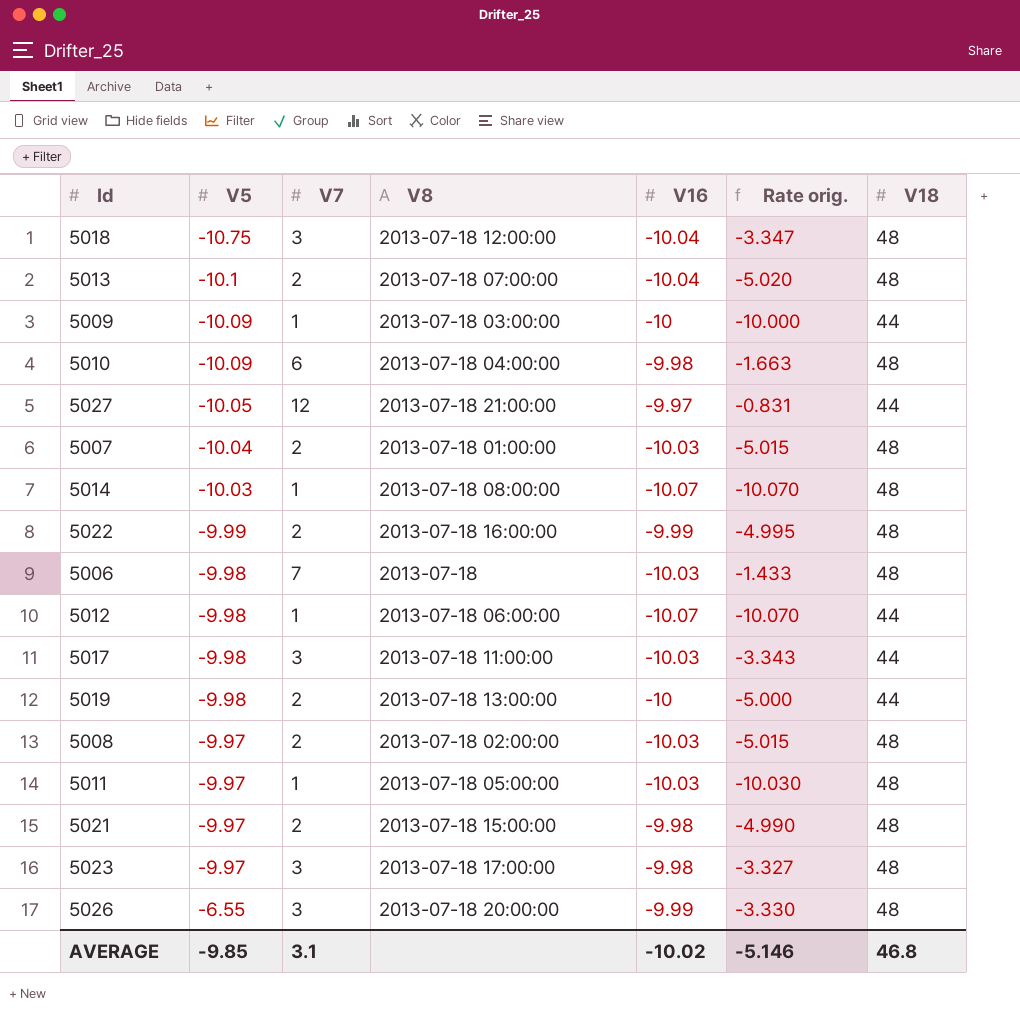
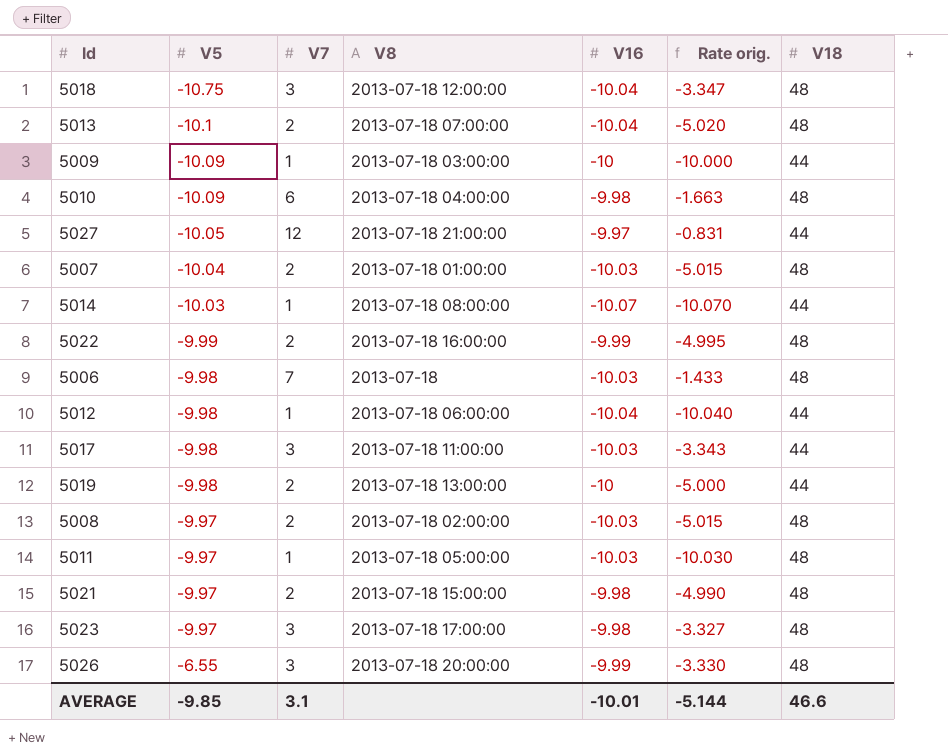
5014 | V18: 48 -> 44
5012 | V16: -10.07 -> -10.04
5012 | Rate orig.: -10.070 -> -10.040
AVERAGE | V16: -10.02 -> -10.01
AVERAGE | Rate orig.: -5.146 -> -5.144
AVERAGE | V18: 46.8 -> 46.6

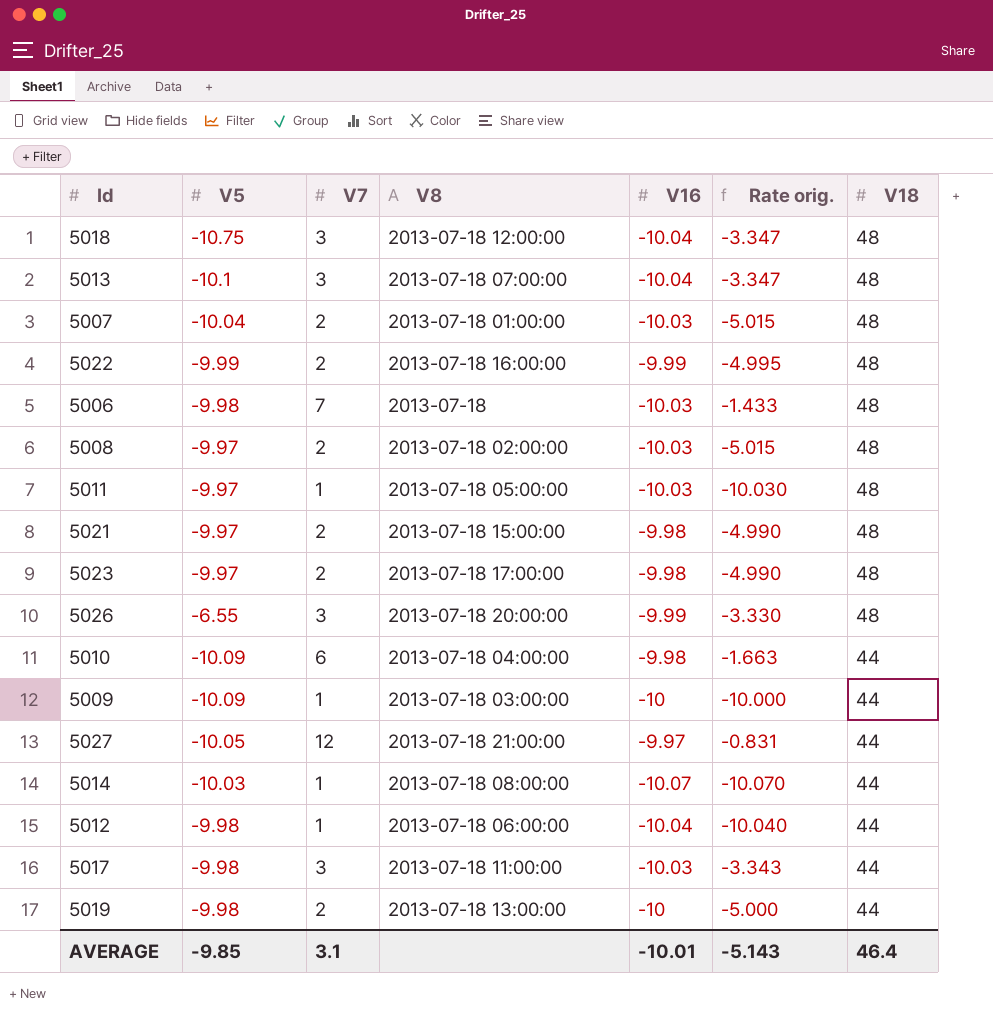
row order: V5 ascending -> V18 descending
5013 | V7: 2 -> 3
5013 | Rate orig.: -5.020 -> -3.347
5023 | V7: 3 -> 2
5023 | Rate orig.: -3.327 -> -4.990
5010 | V18: 48 -> 44
AVERAGE | Rate orig.: -5.144 -> -5.143
AVERAGE | V18: 46.6 -> 46.4

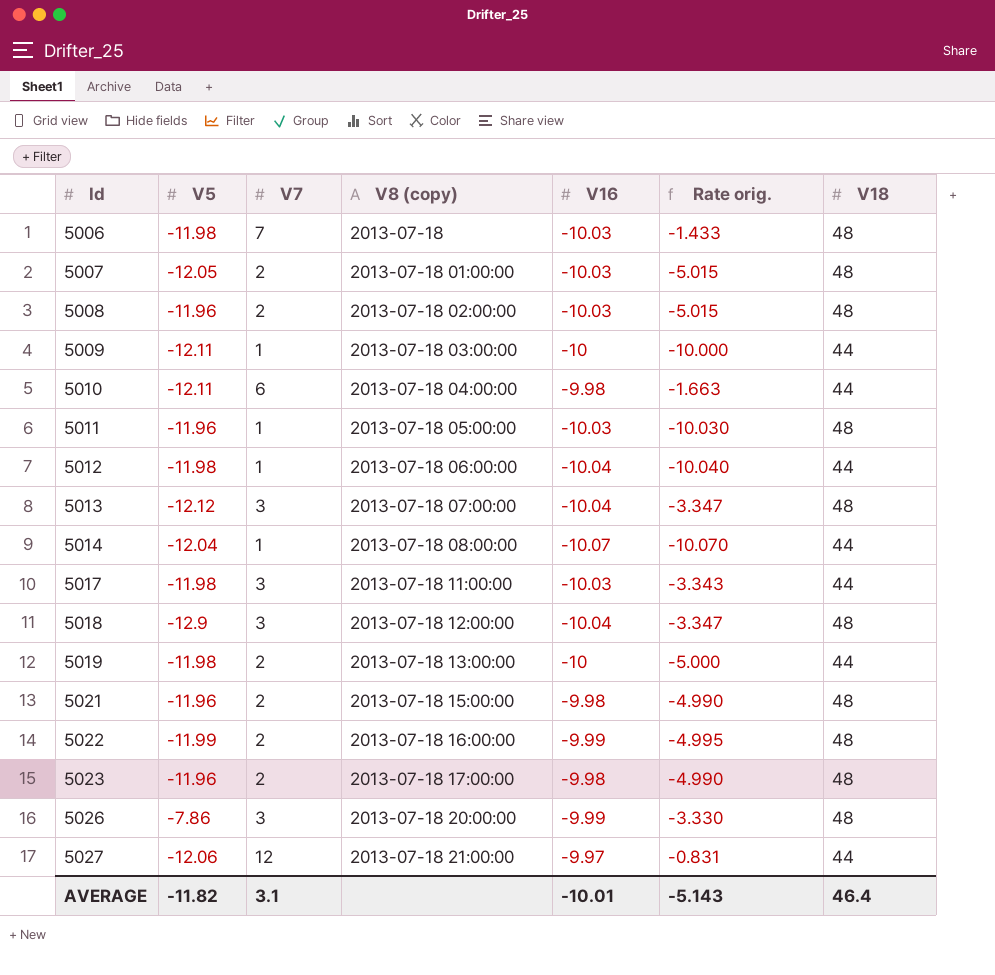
row order: V18 descending -> Id ascending
column name: V8 -> V8 (copy)
5006 | V5: -9.98 -> -11.98
5007 | V5: -10.04 -> -12.05
5008 | V5: -9.97 -> -11.96
5009 | V5: -10.09 -> -12.11
5010 | V5: -10.09 -> -12.11
5011 | V5: -9.97 -> -11.96
5012 | V5: -9.98 -> -11.98
5013 | V5: -10.1 -> -12.12
5014 | V5: -10.03 -> -12.04
5017 | V5: -9.98 -> -11.98
5018 | V5: -10.75 -> -12.9
5019 | V5: -9.98 -> -11.98
5021 | V5: -9.97 -> -11.96
5022 | V5: -9.99 -> -11.99
5023 | V5: -9.97 -> -11.96
5026 | V5: -6.55 -> -7.86
5027 | V5: -10.05 -> -12.06
AVERAGE | V5: -9.85 -> -11.82

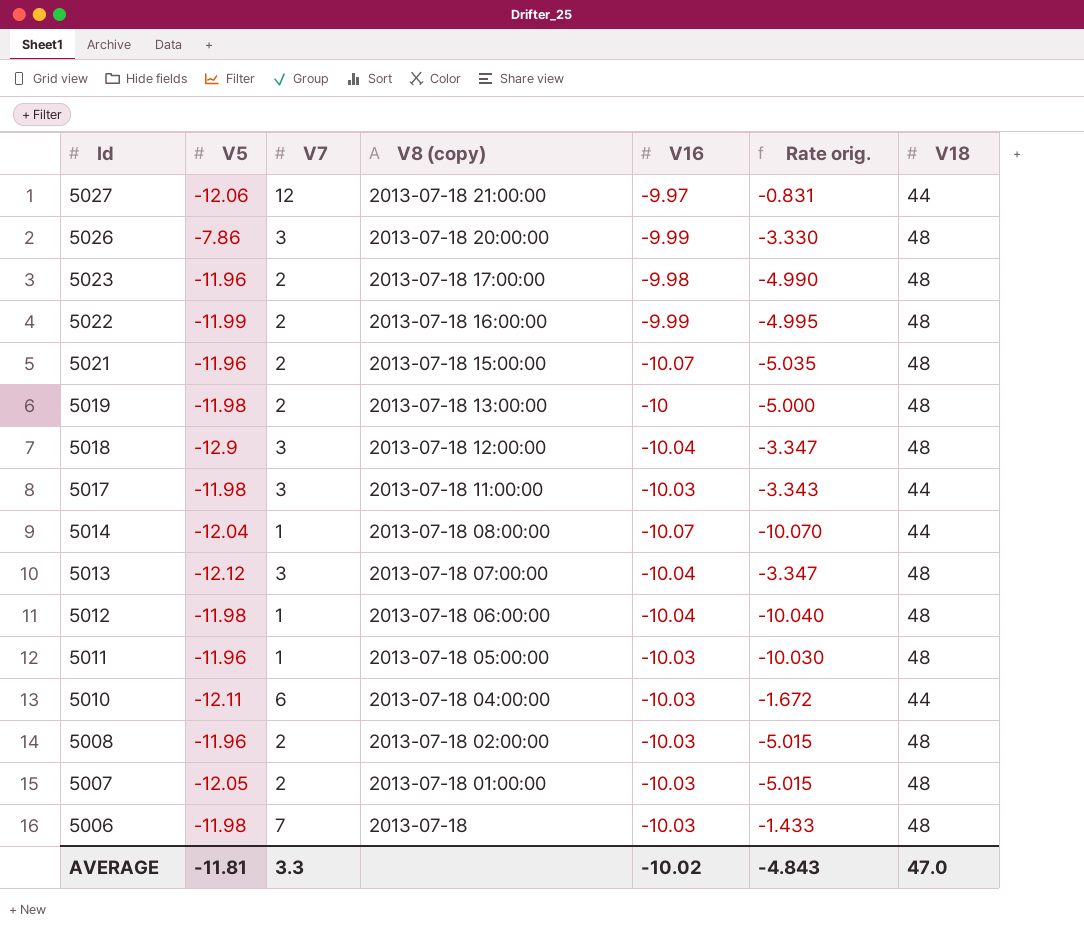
row order: Id ascending -> Id descending
row 5009: -12.11 | 1 | 2013-07-18 03:00:00 | -10 | -10.000 | 44 -> none
5021 | V16: -9.98 -> -10.07
5021 | Rate orig.: -4.990 -> -5.035
5019 | V18: 44 -> 48
5012 | V18: 44 -> 48
5010 | V16: -9.98 -> -10.03
5010 | Rate orig.: -1.663 -> -1.672
AVERAGE | V5: -11.82 -> -11.81
AVERAGE | V7: 3.1 -> 3.3
AVERAGE | V16: -10.01 -> -10.02
AVERAGE | Rate orig.: -5.143 -> -4.843
AVERAGE | V18: 46.4 -> 47.0

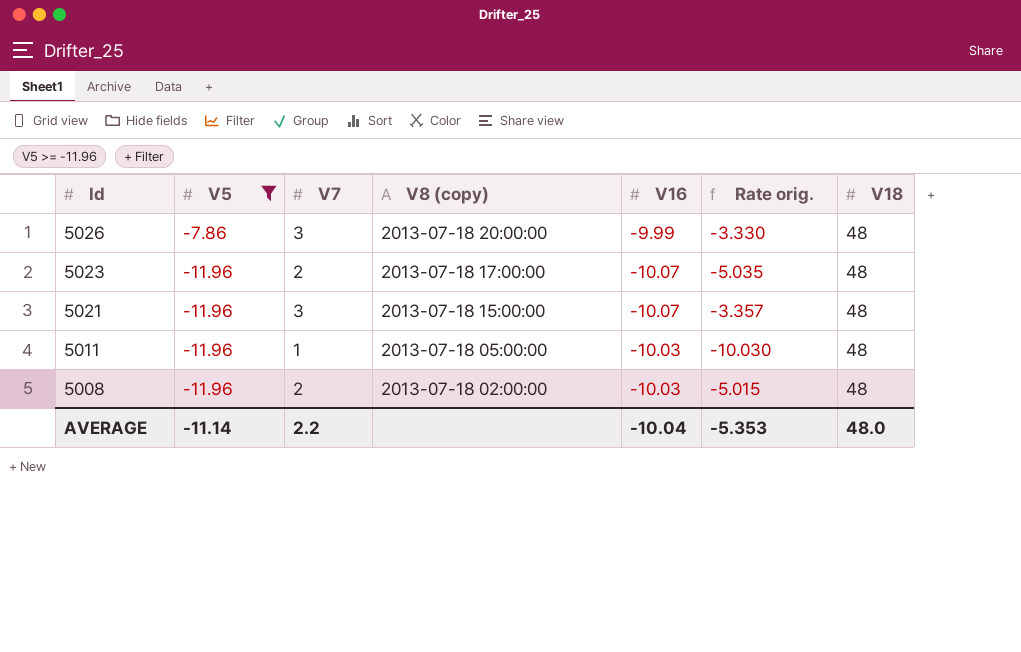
filter: none -> V5 >= -11.96
5023 | V16: -9.98 -> -10.07
5023 | Rate orig.: -4.990 -> -5.035
5021 | V7: 2 -> 3
5021 | Rate orig.: -5.035 -> -3.357
AVERAGE | V5: -11.81 -> -11.14
AVERAGE | V7: 3.3 -> 2.2
AVERAGE | V16: -10.02 -> -10.04
AVERAGE | Rate orig.: -4.843 -> -5.353
AVERAGE | V18: 47.0 -> 48.0

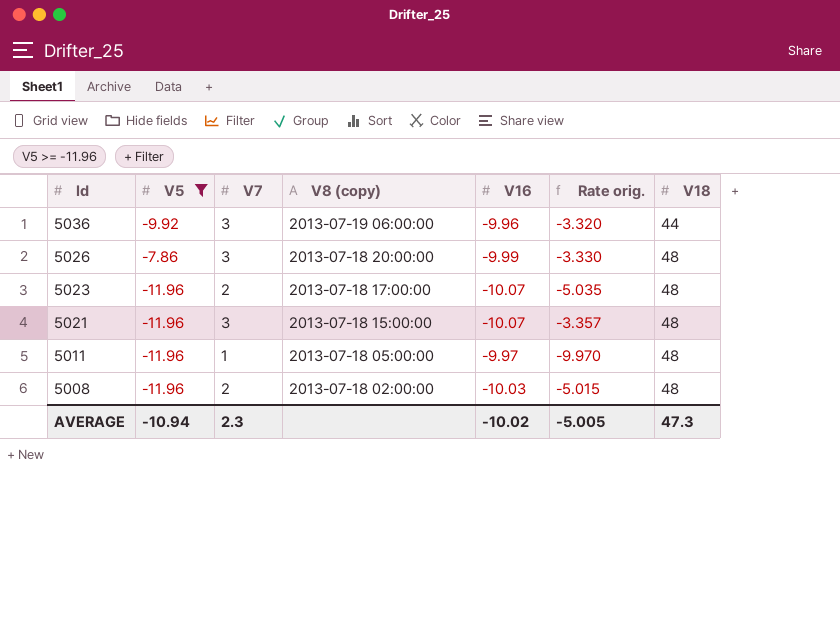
row 5036: none -> -9.92 | 3 | 2013-07-19 06:00:00 | -9.96 | -3.320 | 44
5011 | V16: -10.03 -> -9.97
5011 | Rate orig.: -10.030 -> -9.970
AVERAGE | V5: -11.14 -> -10.94
AVERAGE | V7: 2.2 -> 2.3
AVERAGE | V16: -10.04 -> -10.02
AVERAGE | Rate orig.: -5.353 -> -5.005
AVERAGE | V18: 48.0 -> 47.3

